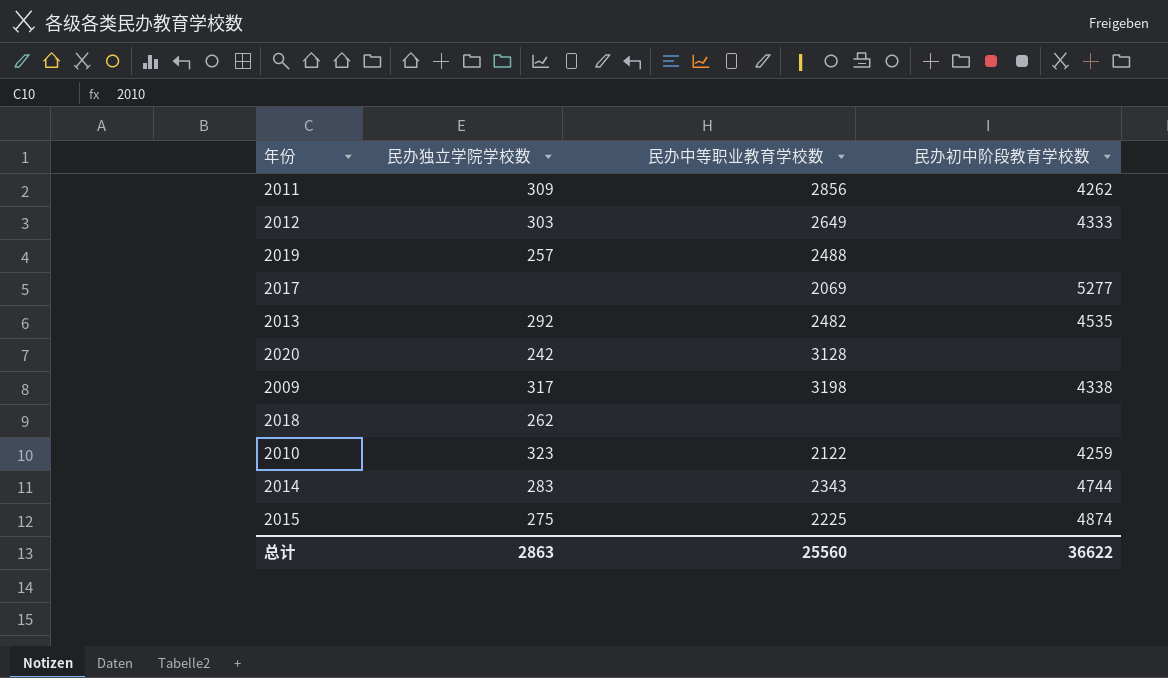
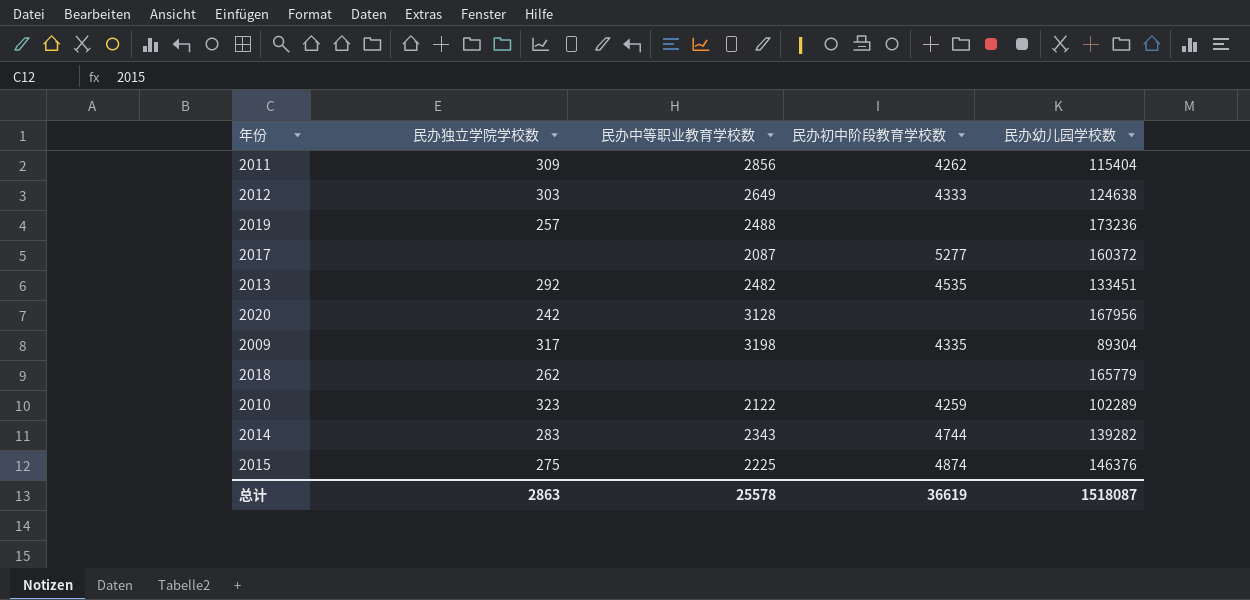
column 民办幼儿园学校数 | position: none -> 5
2017 | 民办中等职业教育学校数: 2069 -> 2087
2009 | 民办初中阶段教育学校数: 4338 -> 4335
总计 | 民办中等职业教育学校数: 25560 -> 25578
总计 | 民办初中阶段教育学校数: 36622 -> 36619

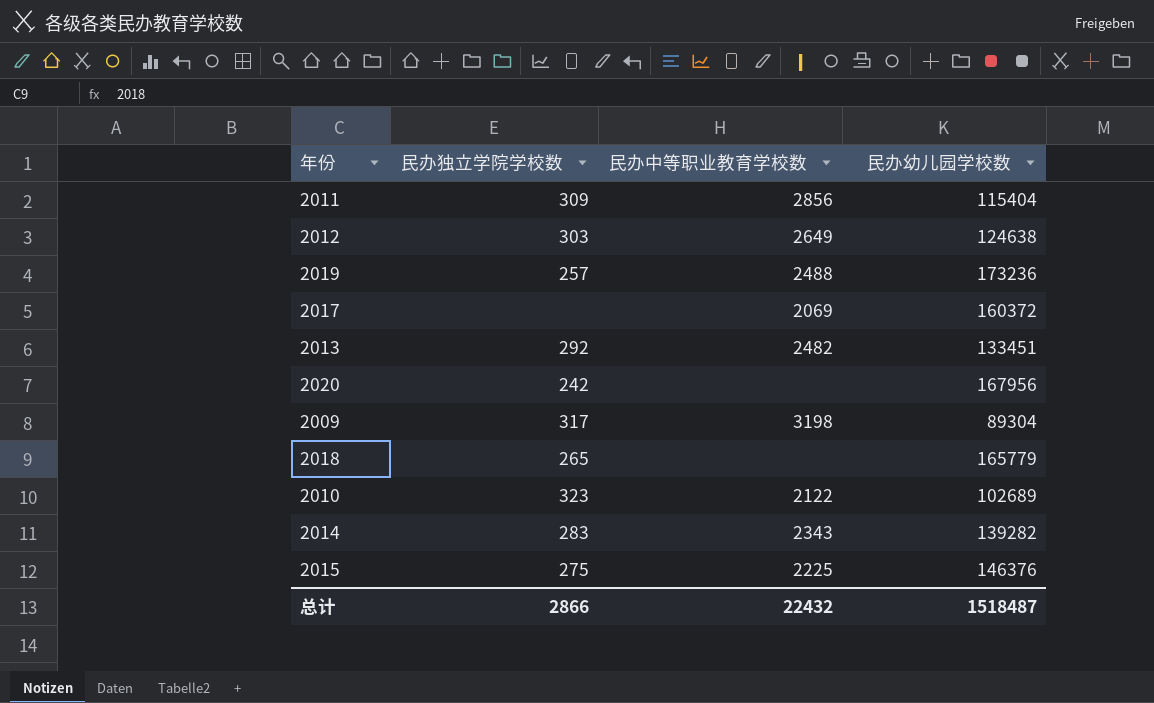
column 民办初中阶段教育学校数 | position: 4 -> none
2017 | 民办中等职业教育学校数: 2087 -> 2069
2020 | 民办中等职业教育学校数: 3128 -> none
2018 | 民办独立学院学校数: 262 -> 265
2010 | 民办幼儿园学校数: 102289 -> 102689
总计 | 民办独立学院学校数: 2863 -> 2866
总计 | 民办中等职业教育学校数: 25578 -> 22432
总计 | 民办幼儿园学校数: 1518087 -> 1518487

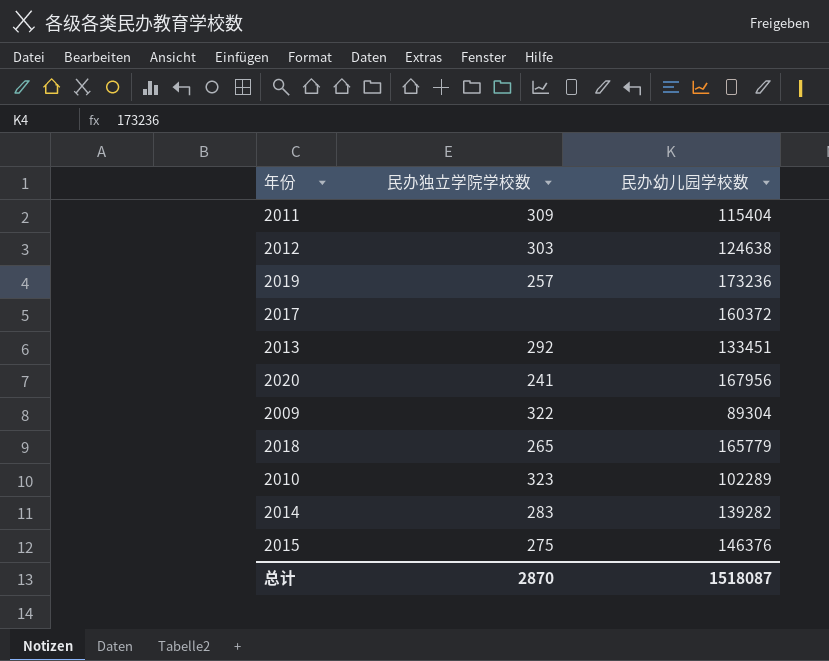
column 民办中等职业教育学校数 | position: 3 -> none
2020 | 民办独立学院学校数: 242 -> 241
2009 | 民办独立学院学校数: 317 -> 322
2010 | 民办幼儿园学校数: 102689 -> 102289
总计 | 民办独立学院学校数: 2866 -> 2870
总计 | 民办幼儿园学校数: 1518487 -> 1518087

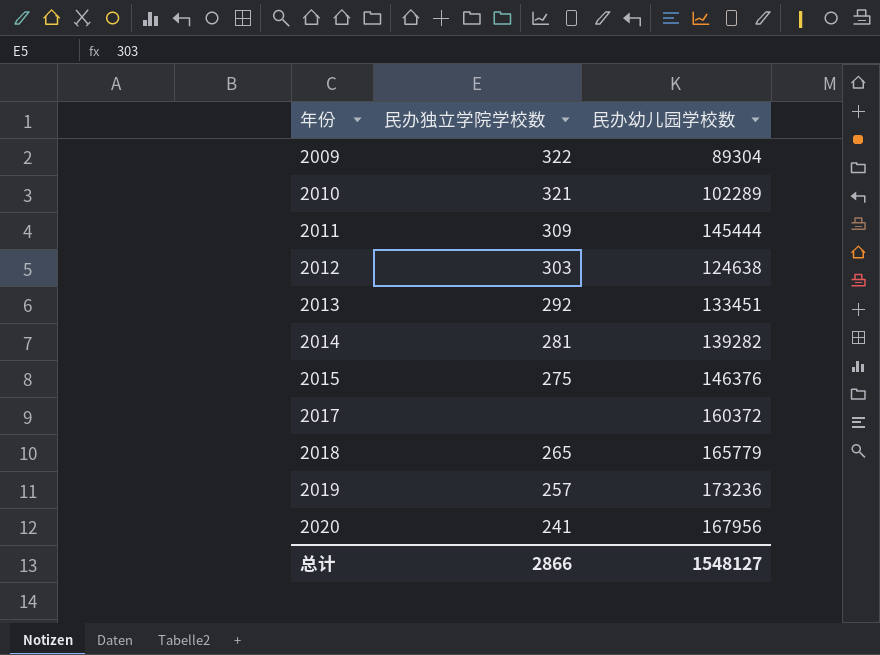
row order: none -> 年份 ascending
2010 | 民办独立学院学校数: 323 -> 321
2011 | 民办幼儿园学校数: 115404 -> 145444
2014 | 民办独立学院学校数: 283 -> 281
总计 | 民办独立学院学校数: 2870 -> 2866
总计 | 民办幼儿园学校数: 1518087 -> 1548127

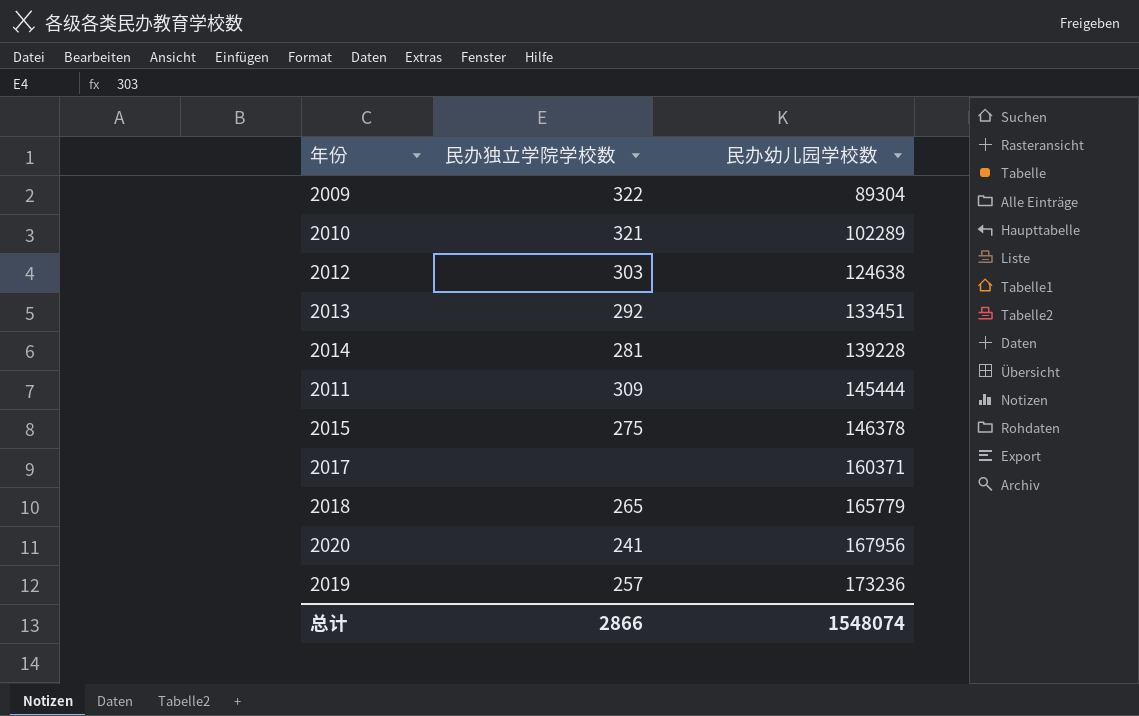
row order: 年份 ascending -> 民办幼儿园学校数 ascending
2014 | 民办幼儿园学校数: 139282 -> 139228
2015 | 民办幼儿园学校数: 146376 -> 146378
2017 | 民办幼儿园学校数: 160372 -> 160371
总计 | 民办幼儿园学校数: 1548127 -> 1548074

